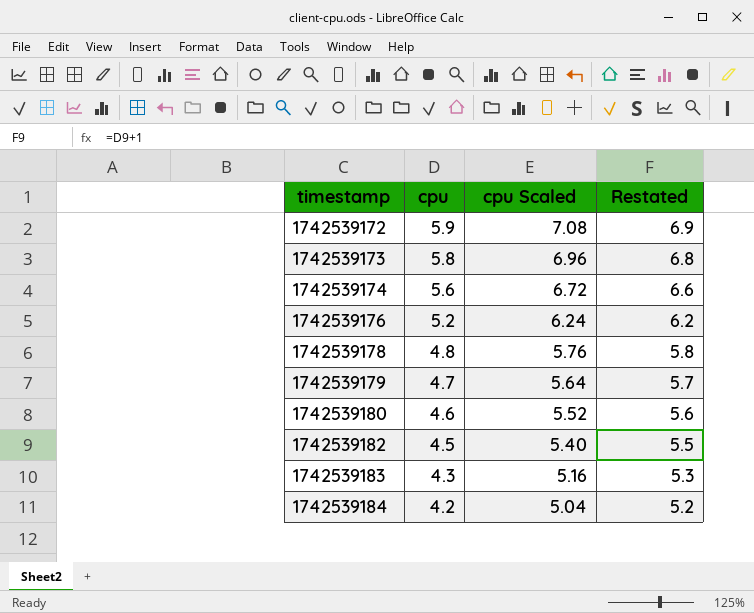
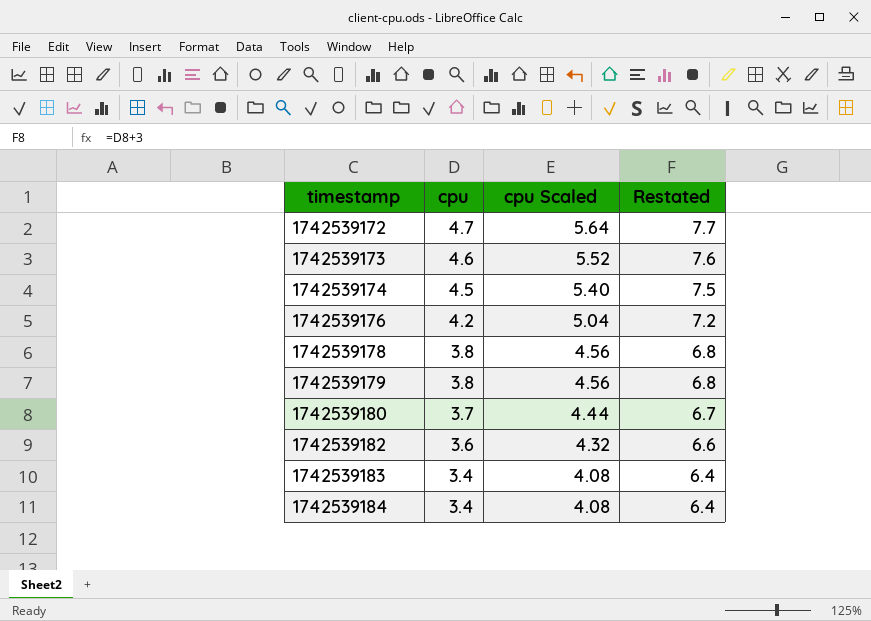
column Restated | formula: [cpu] + 1 -> [cpu] + 3
1742539172 | cpu: 5.9 -> 4.7
1742539172 | cpu Scaled: 7.08 -> 5.64
1742539173 | cpu: 5.8 -> 4.6
1742539173 | cpu Scaled: 6.96 -> 5.52
1742539174 | cpu: 5.6 -> 4.5
1742539174 | cpu Scaled: 6.72 -> 5.40
1742539176 | cpu: 5.2 -> 4.2
1742539176 | cpu Scaled: 6.24 -> 5.04
1742539178 | cpu: 4.8 -> 3.8
1742539178 | cpu Scaled: 5.76 -> 4.56
1742539179 | cpu: 4.7 -> 3.8
1742539179 | cpu Scaled: 5.64 -> 4.56
1742539180 | cpu: 4.6 -> 3.7
1742539180 | cpu Scaled: 5.52 -> 4.44
1742539182 | cpu: 4.5 -> 3.6
1742539182 | cpu Scaled: 5.40 -> 4.32
1742539183 | cpu: 4.3 -> 3.4
1742539183 | cpu Scaled: 5.16 -> 4.08
1742539184 | cpu: 4.2 -> 3.4
1742539184 | cpu Scaled: 5.04 -> 4.08

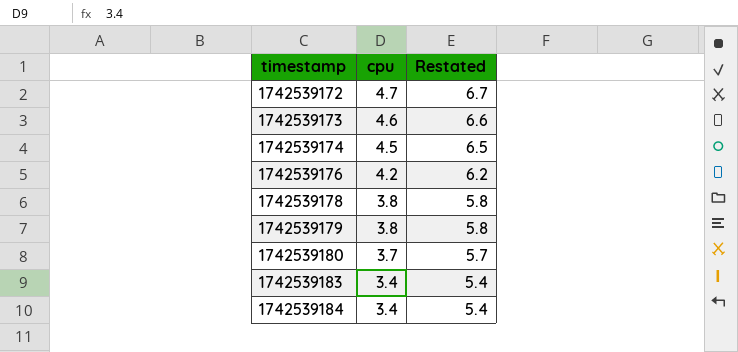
column cpu Scaled | formula: [cpu] * 1.2 -> none
column Restated | formula: [cpu] + 3 -> [cpu] + 2
row 1742539182: 3.6 | 4.32 | 6.6 -> none

